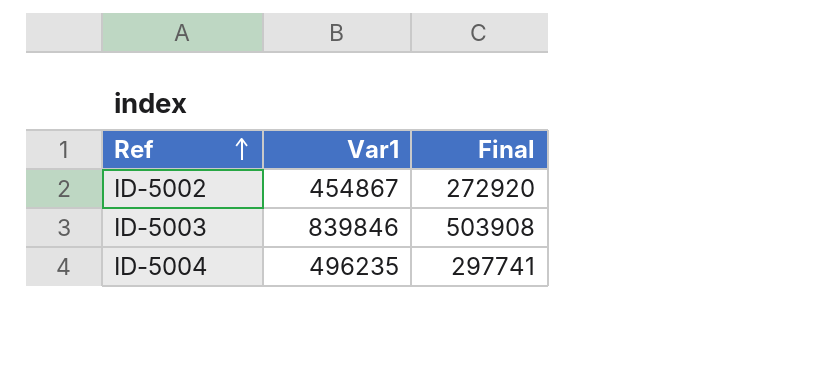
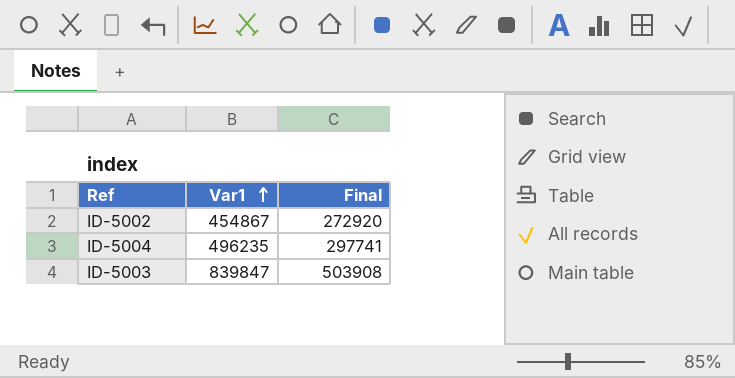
row order: Ref ascending -> Var1 ascending
ID-5003 | Var1: 839846 -> 839847

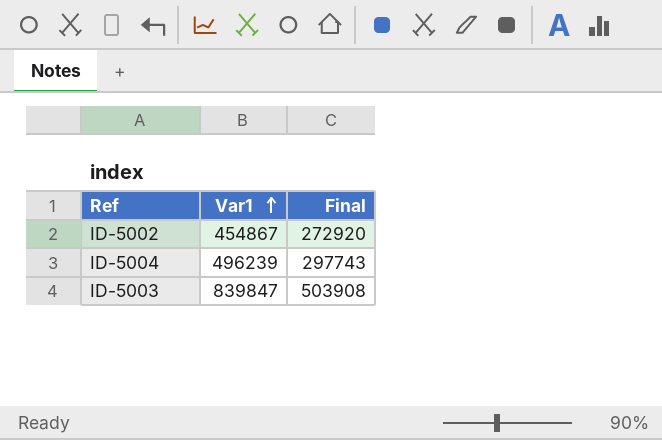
ID-5004 | Var1: 496235 -> 496239
ID-5004 | Final: 297741 -> 297743

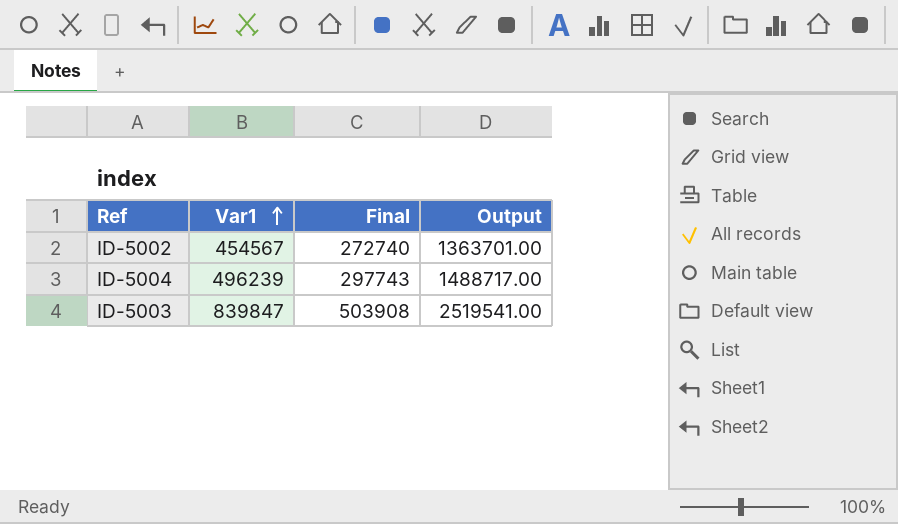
column Output | formula: none -> [Var1] * 3
ID-5002 | Var1: 454867 -> 454567
ID-5002 | Final: 272920 -> 272740

